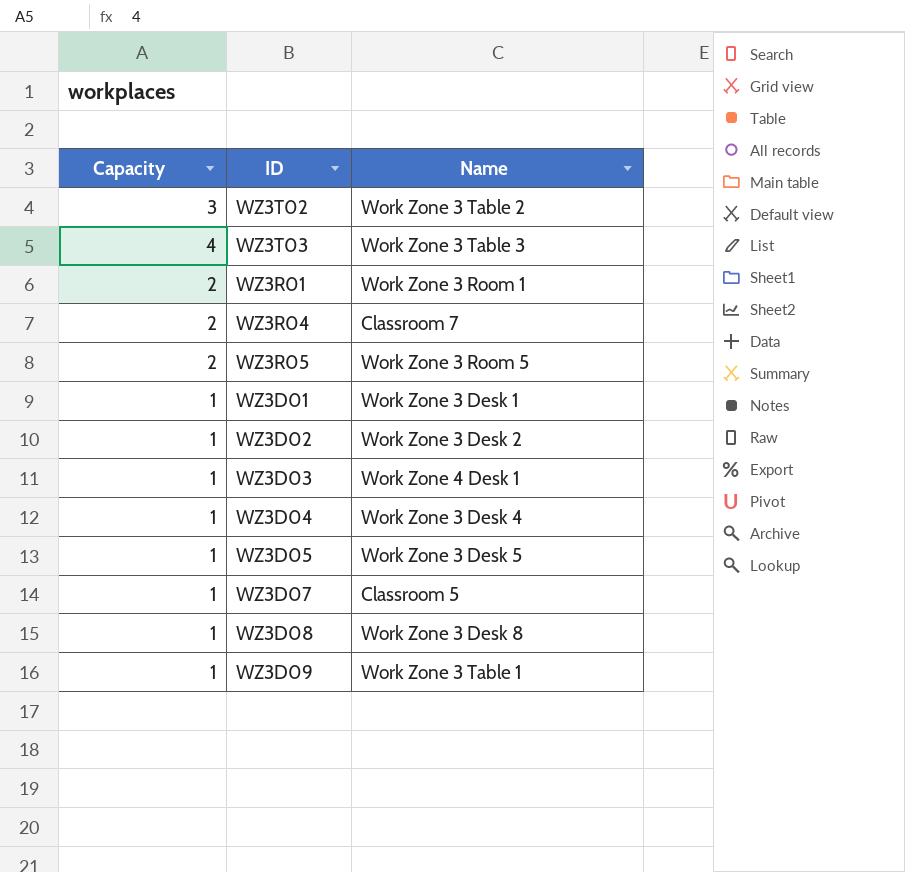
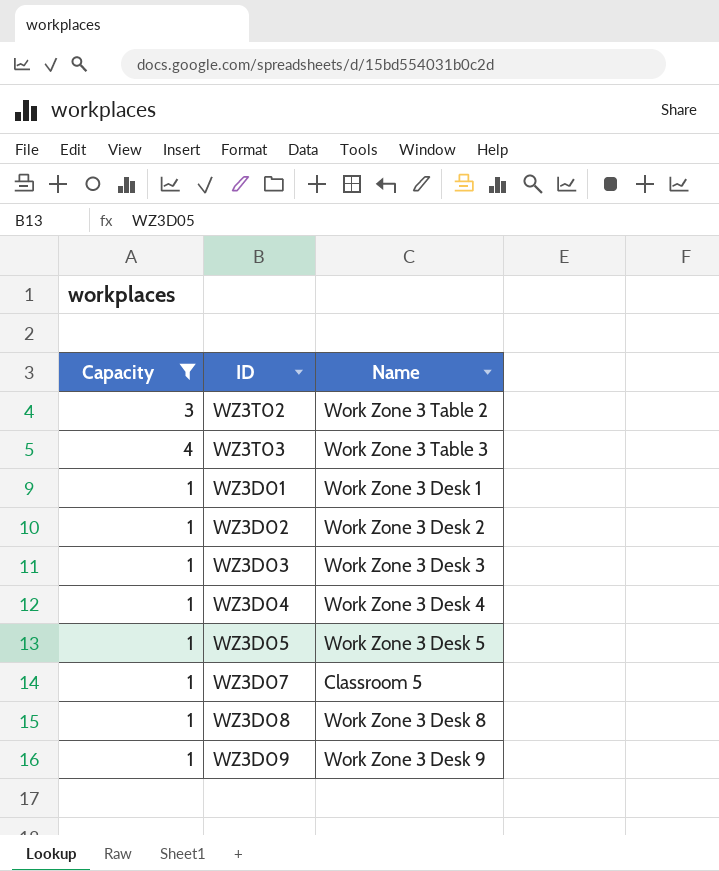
filter: none -> Capacity != 2
WZ3D03 | Name: Work Zone 4 Desk 1 -> Work Zone 3 Desk 3
WZ3D09 | Name: Work Zone 3 Table 1 -> Work Zone 3 Desk 9

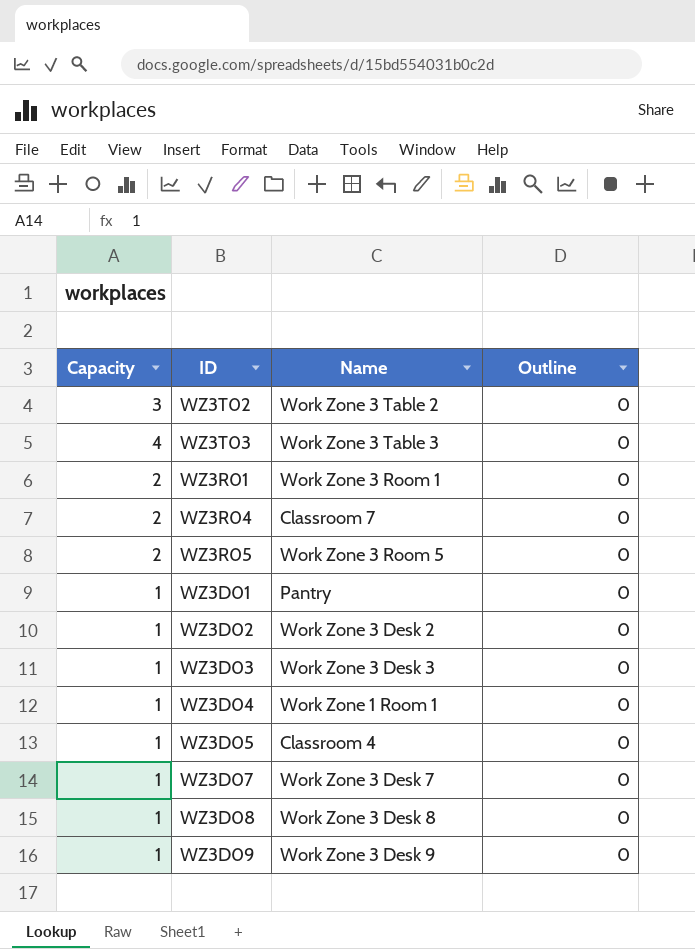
filter: Capacity != 2 -> none
column Outline | position: none -> 4
WZ3D01 | Name: Work Zone 3 Desk 1 -> Pantry
WZ3D04 | Name: Work Zone 3 Desk 4 -> Work Zone 1 Room 1
WZ3D05 | Name: Work Zone 3 Desk 5 -> Classroom 4
WZ3D07 | Name: Classroom 5 -> Work Zone 3 Desk 7

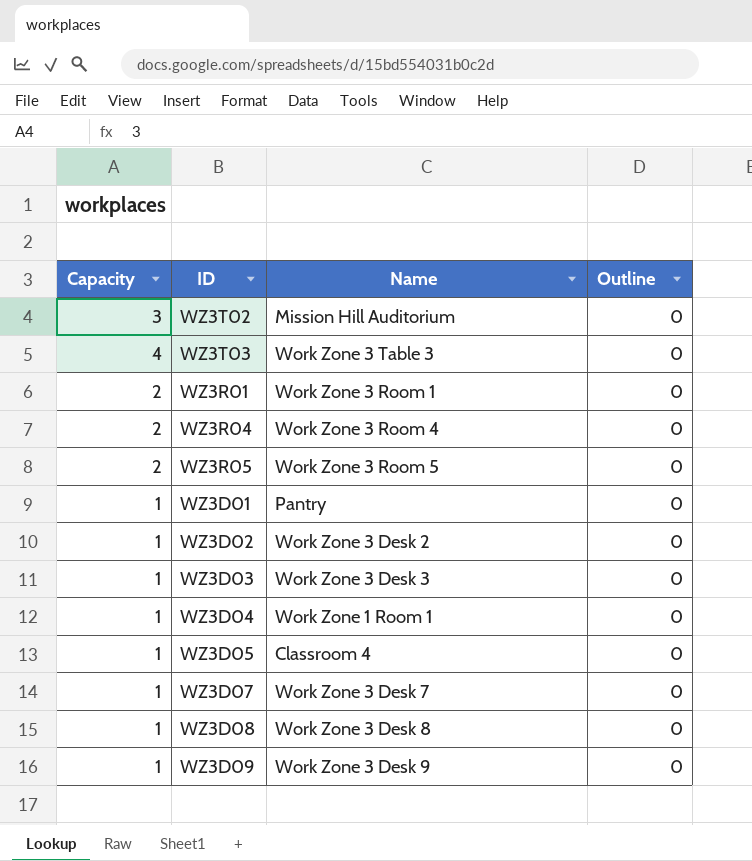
WZ3T02 | Name: Work Zone 3 Table 2 -> Mission Hill Auditorium
WZ3R04 | Name: Classroom 7 -> Work Zone 3 Room 4

